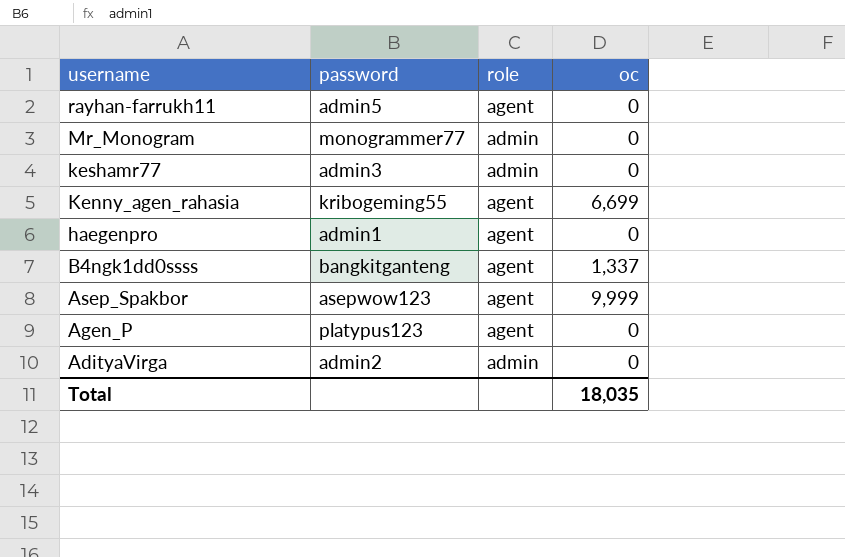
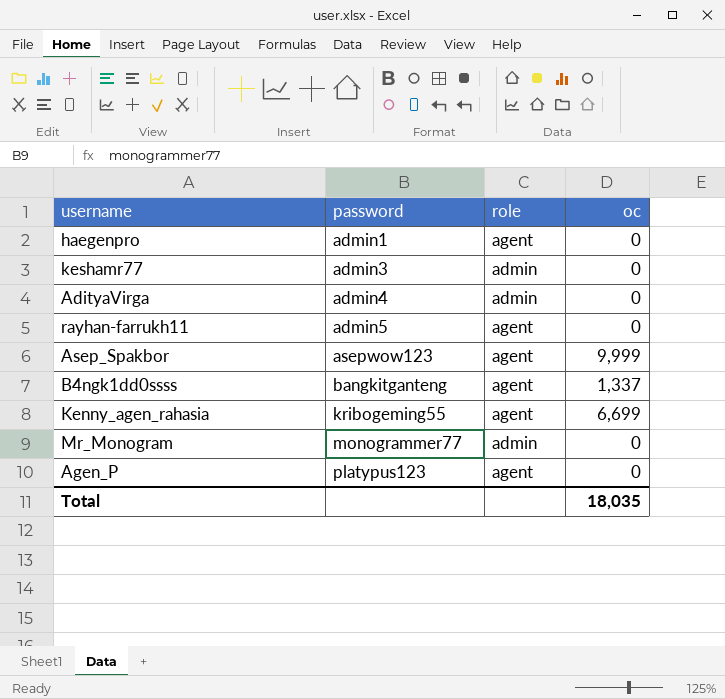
row order: username descending -> password ascending
AdityaVirga | password: admin2 -> admin4

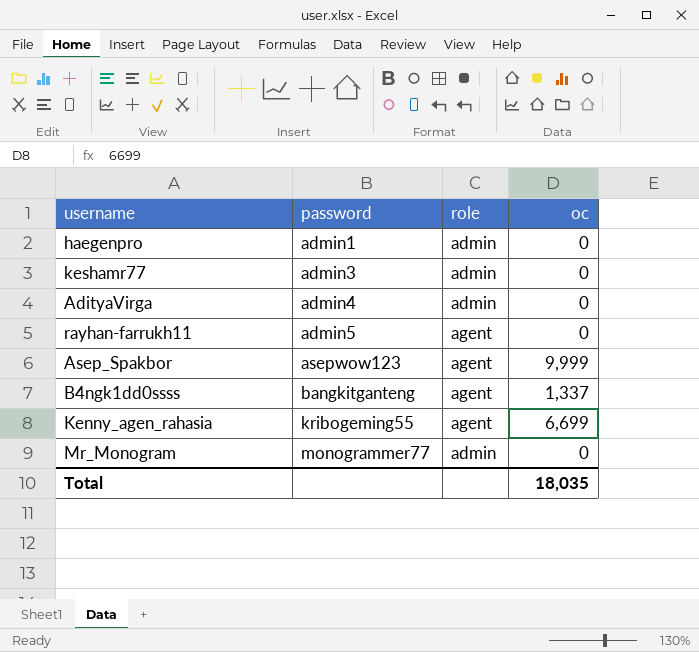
row Agen_P: platypus123 | agent | 0 -> none
haegenpro | role: agent -> admin

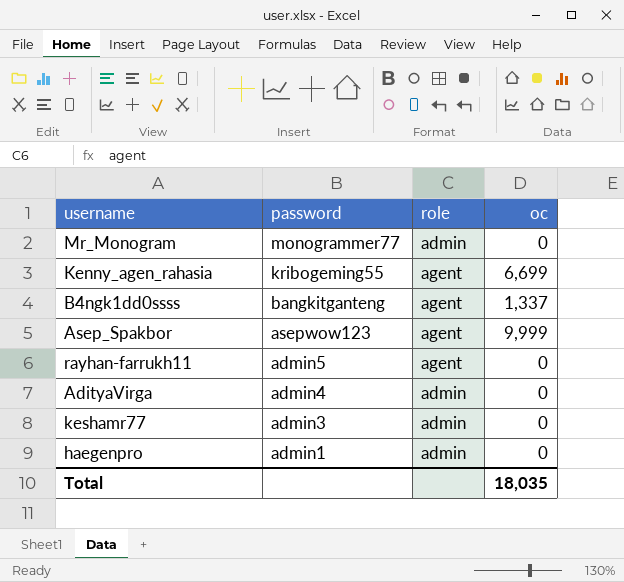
row order: password ascending -> password descending

